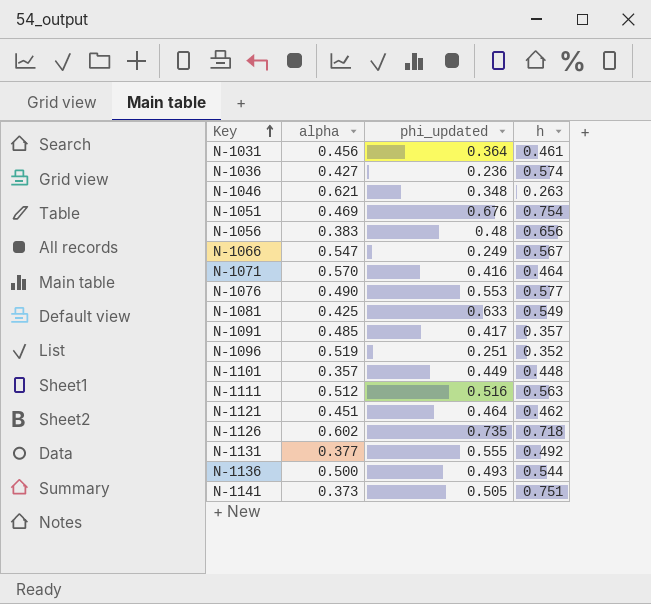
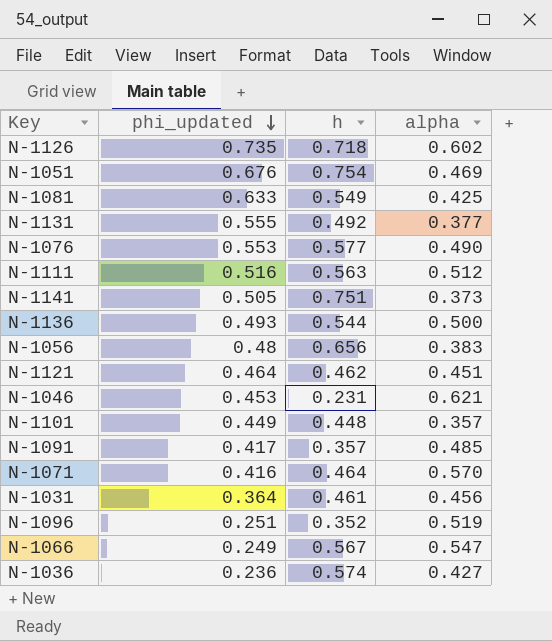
row order: Key ascending -> phi_updated descending
column alpha | position: 2 -> 4
N-1046 | phi_updated: 0.348 -> 0.453
N-1046 | h: 0.263 -> 0.231

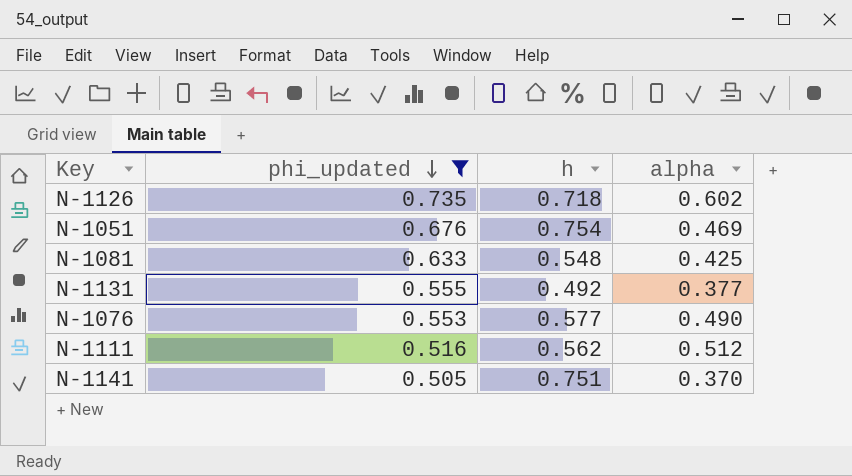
filter: none -> phi_updated >= 0.505
N-1081 | h: 0.549 -> 0.548
N-1111 | h: 0.563 -> 0.562
N-1141 | alpha: 0.373 -> 0.370

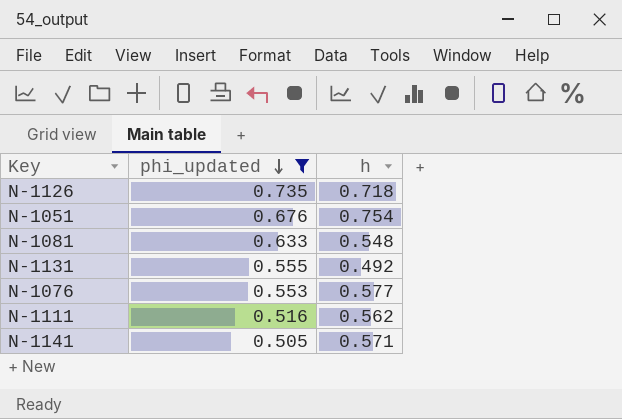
column alpha | position: 4 -> none
N-1141 | h: 0.751 -> 0.571

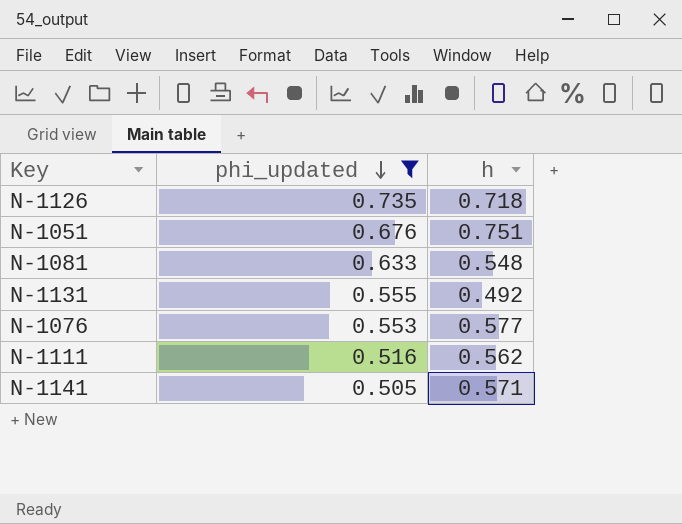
N-1051 | h: 0.754 -> 0.751

